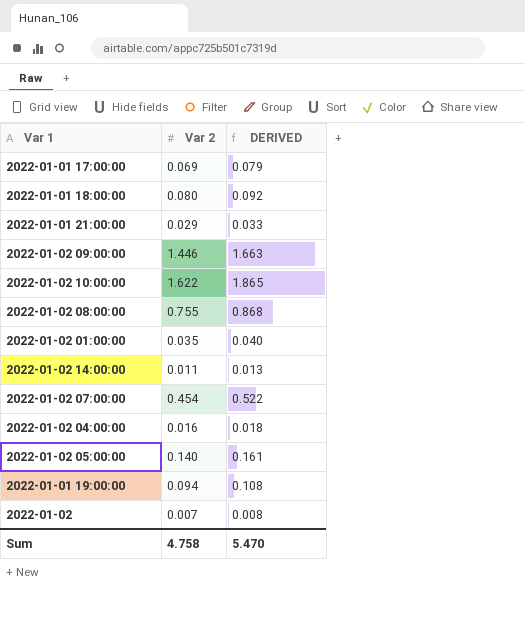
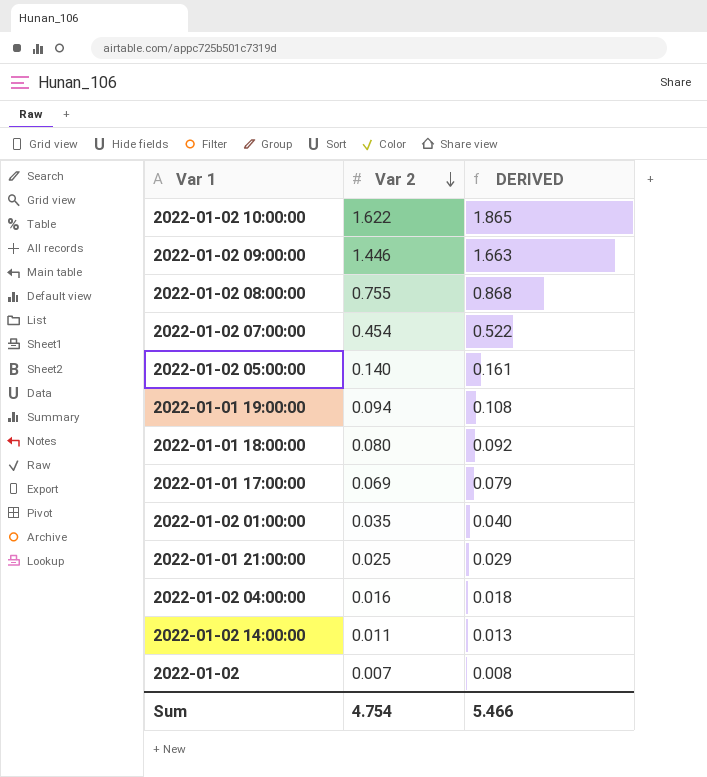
row order: none -> Var 2 descending
2022-01-01 21:00:00 | Var 2: 0.029 -> 0.025
2022-01-01 21:00:00 | DERIVED: 0.033 -> 0.029
Sum | Var 2: 4.758 -> 4.754
Sum | DERIVED: 5.470 -> 5.466

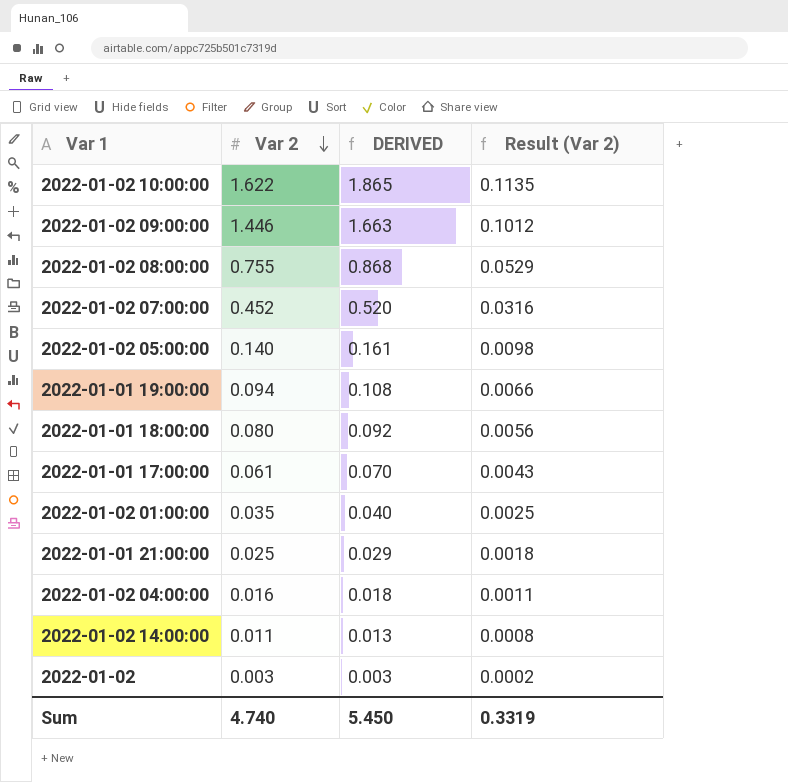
column Result (Var 2) | formula: none -> [Var 2] * 0.07
2022-01-02 07:00:00 | Var 2: 0.454 -> 0.452
2022-01-02 07:00:00 | DERIVED: 0.522 -> 0.520
2022-01-01 17:00:00 | Var 2: 0.069 -> 0.061
2022-01-01 17:00:00 | DERIVED: 0.079 -> 0.070
2022-01-02 | Var 2: 0.007 -> 0.003
2022-01-02 | DERIVED: 0.008 -> 0.003
Sum | Var 2: 4.754 -> 4.740
Sum | DERIVED: 5.466 -> 5.450

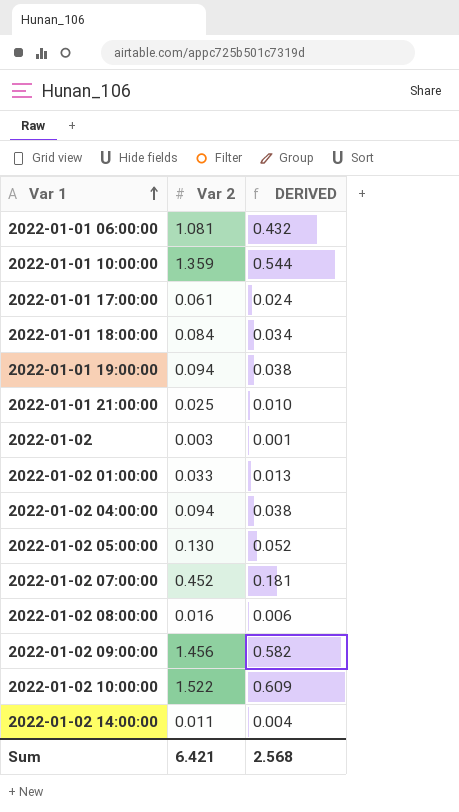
row order: Var 2 descending -> Var 1 ascending
column Result (Var 2) | formula: [Var 2] * 0.07 -> none
column DERIVED | formula: [Var 2] * 1.15 -> [Var 2] * 0.4
row 2022-01-01 06:00:00: none -> 1.081 | 0.432
row 2022-01-01 10:00:00: none -> 1.359 | 0.544
2022-01-01 18:00:00 | Var 2: 0.080 -> 0.084
2022-01-02 01:00:00 | Var 2: 0.035 -> 0.033
2022-01-02 04:00:00 | Var 2: 0.016 -> 0.094
2022-01-02 05:00:00 | Var 2: 0.140 -> 0.130
2022-01-02 08:00:00 | Var 2: 0.755 -> 0.016
2022-01-02 09:00:00 | Var 2: 1.446 -> 1.456
2022-01-02 10:00:00 | Var 2: 1.622 -> 1.522
Sum | Var 2: 4.740 -> 6.421
Sum | DERIVED: 5.450 -> 2.568

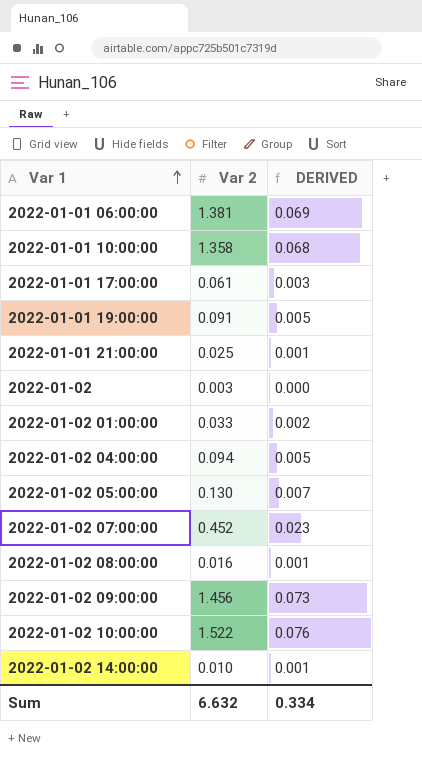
column DERIVED | formula: [Var 2] * 0.4 -> [Var 2] * 0.05
row 2022-01-01 18:00:00: 0.084 | 0.034 -> none
2022-01-01 06:00:00 | Var 2: 1.081 -> 1.381
2022-01-01 10:00:00 | Var 2: 1.359 -> 1.358
2022-01-01 19:00:00 | Var 2: 0.094 -> 0.091
2022-01-02 14:00:00 | Var 2: 0.011 -> 0.010
Sum | Var 2: 6.421 -> 6.632
Sum | DERIVED: 2.568 -> 0.334

